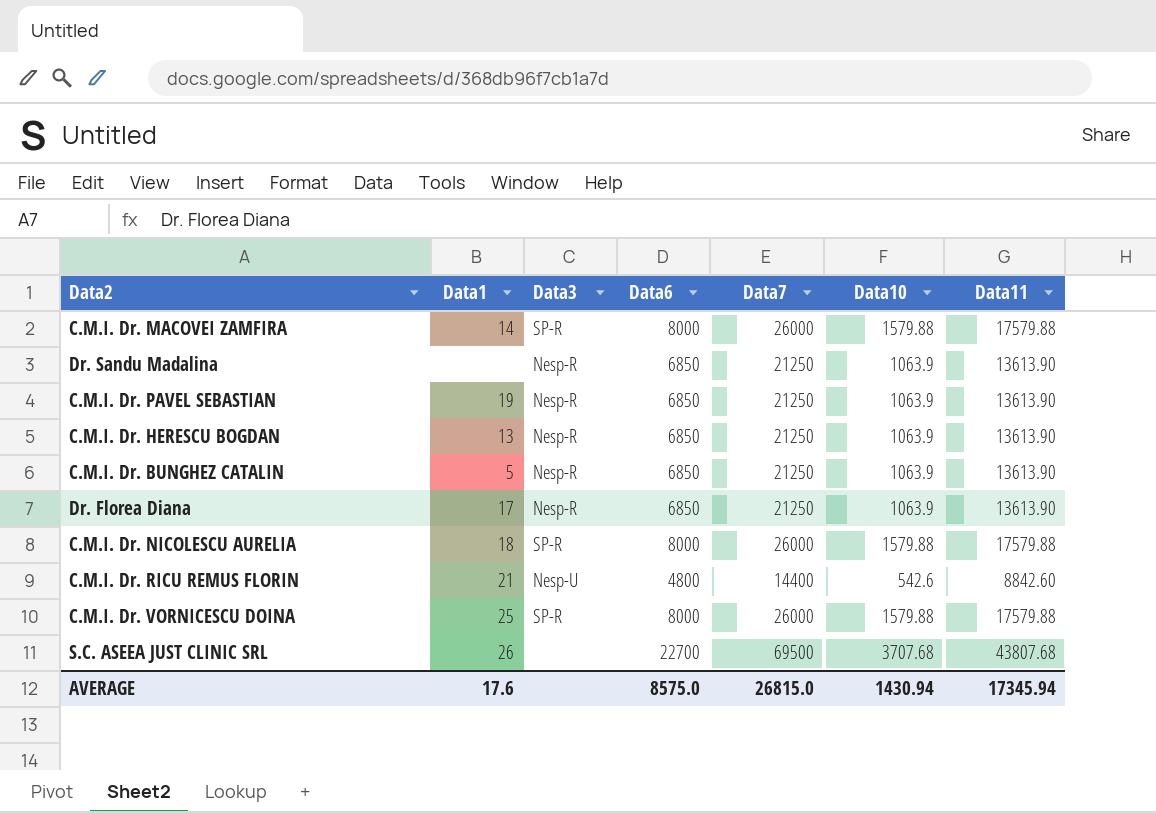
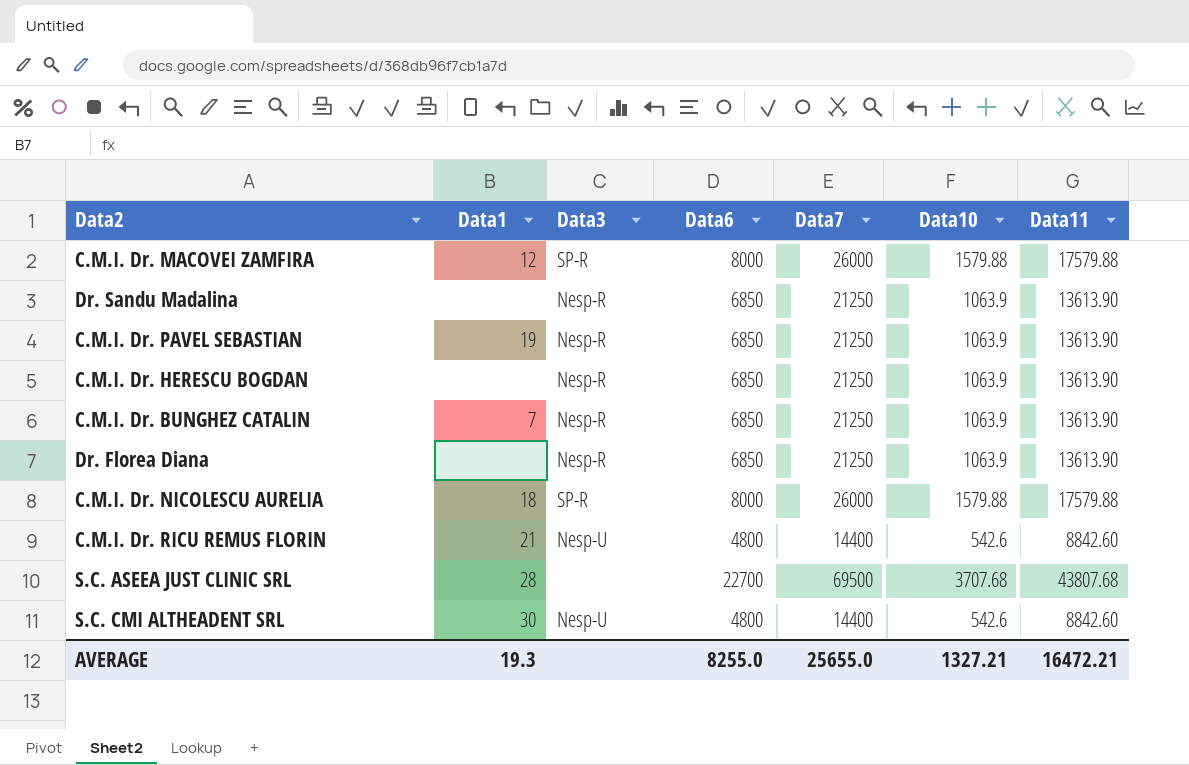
row C.M.I. Dr. VORNICESCU DOINA: 25 | SP-R | 8000 | 26000 | 1579.88 | 17579.88 -> none
C.M.I. Dr. MACOVEI ZAMFIRA | Data1: 14 -> 12
C.M.I. Dr. HERESCU BOGDAN | Data1: 13 -> none
C.M.I. Dr. BUNGHEZ CATALIN | Data1: 5 -> 7
Dr. Florea Diana | Data1: 17 -> none
S.C. ASEEA JUST CLINIC SRL | Data1: 26 -> 28
row S.C. CMI ALTHEADENT SRL: none -> 30 | Nesp-U | 4800 | 14400 | 542.6 | 8842.60
AVERAGE | Data1: 17.6 -> 19.3
AVERAGE | Data6: 8575.0 -> 8255.0
AVERAGE | Data7: 26815.0 -> 25655.0
AVERAGE | Data10: 1430.94 -> 1327.21
AVERAGE | Data11: 17345.94 -> 16472.21

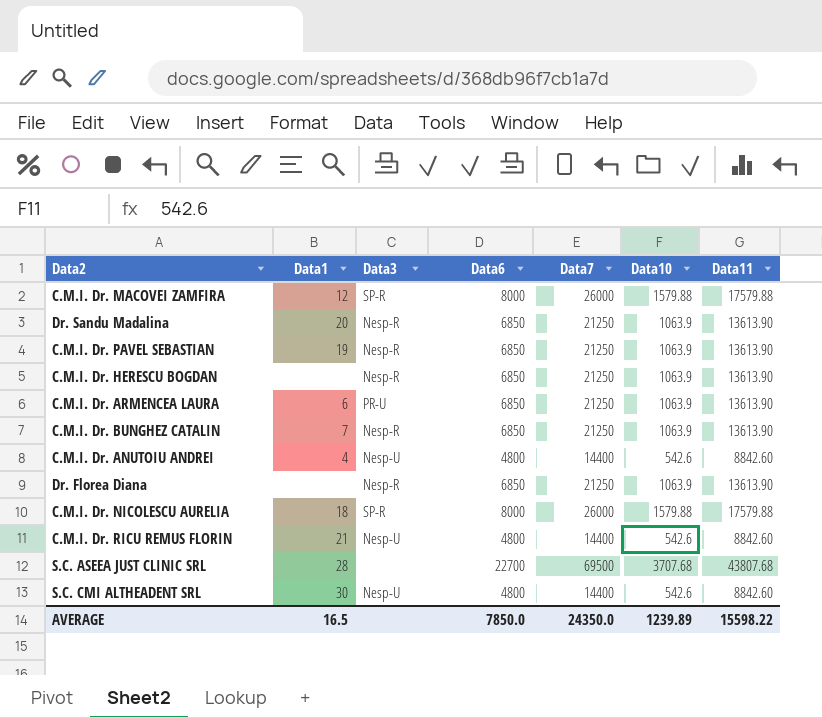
Dr. Sandu Madalina | Data1: none -> 20
row C.M.I. Dr. ARMENCEA LAURA: none -> 6 | PR-U | 6850 | 21250 | 1063.9 | 13613.90
row C.M.I. Dr. ANUTOIU ANDREI: none -> 4 | Nesp-U | 4800 | 14400 | 542.6 | 8842.60
AVERAGE | Data1: 19.3 -> 16.5
AVERAGE | Data6: 8255.0 -> 7850.0
AVERAGE | Data7: 25655.0 -> 24350.0
AVERAGE | Data10: 1327.21 -> 1239.89
AVERAGE | Data11: 16472.21 -> 15598.22

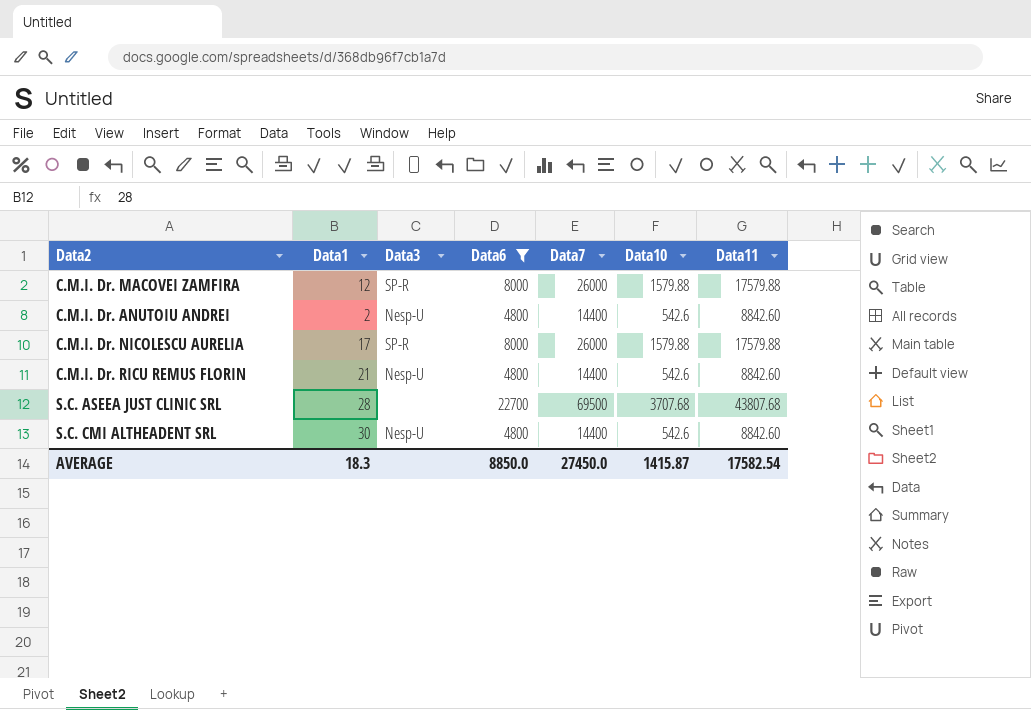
filter: none -> Data6 != 6850
C.M.I. Dr. ANUTOIU ANDREI | Data1: 4 -> 2
C.M.I. Dr. NICOLESCU AURELIA | Data1: 18 -> 17
AVERAGE | Data1: 16.5 -> 18.3
AVERAGE | Data6: 7850.0 -> 8850.0
AVERAGE | Data7: 24350.0 -> 27450.0
AVERAGE | Data10: 1239.89 -> 1415.87
AVERAGE | Data11: 15598.22 -> 17582.54

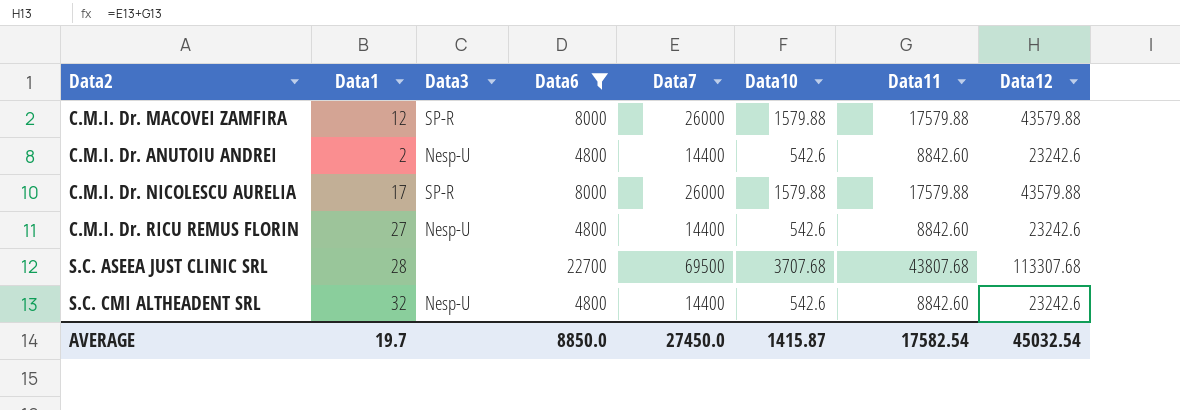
column Data12 | formula: none -> [Data7] + [Data11]
C.M.I. Dr. RICU REMUS FLORIN | Data1: 21 -> 27
S.C. CMI ALTHEADENT SRL | Data1: 30 -> 32
AVERAGE | Data1: 18.3 -> 19.7

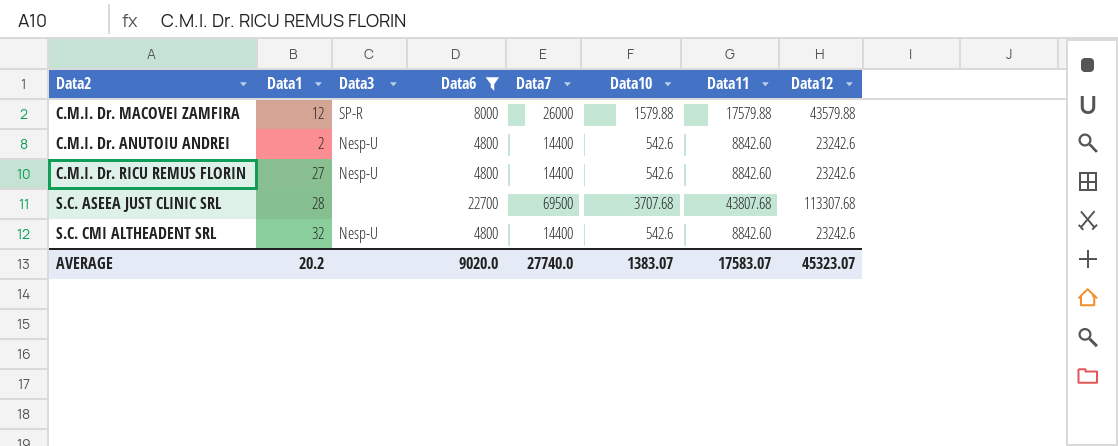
row C.M.I. Dr. NICOLESCU AURELIA: 17 | SP-R | 8000 | 26000 | 1579.88 | 17579.88 | 43579.88 -> none
AVERAGE | Data1: 19.7 -> 20.2
AVERAGE | Data6: 8850.0 -> 9020.0
AVERAGE | Data7: 27450.0 -> 27740.0
AVERAGE | Data10: 1415.87 -> 1383.07
AVERAGE | Data11: 17582.54 -> 17583.07
AVERAGE | Data12: 45032.54 -> 45323.07

